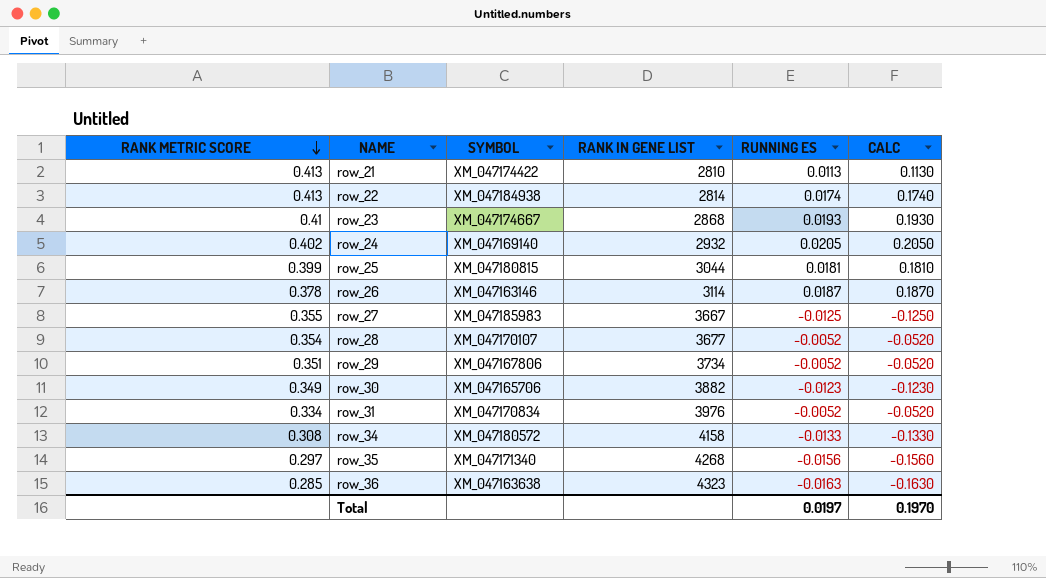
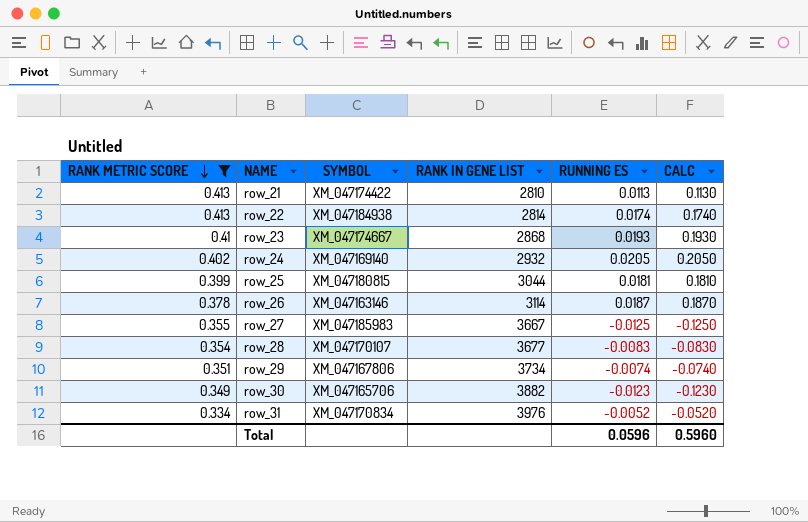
filter: none -> RANK METRIC SCORE >= 0.334
row_28 | RUNNING ES: -0.0052 -> -0.0083
row_28 | CALC: -0.0520 -> -0.0830
row_29 | RUNNING ES: -0.0052 -> -0.0074
row_29 | CALC: -0.0520 -> -0.0740
Total | RUNNING ES: 0.0197 -> 0.0596
Total | CALC: 0.1970 -> 0.5960

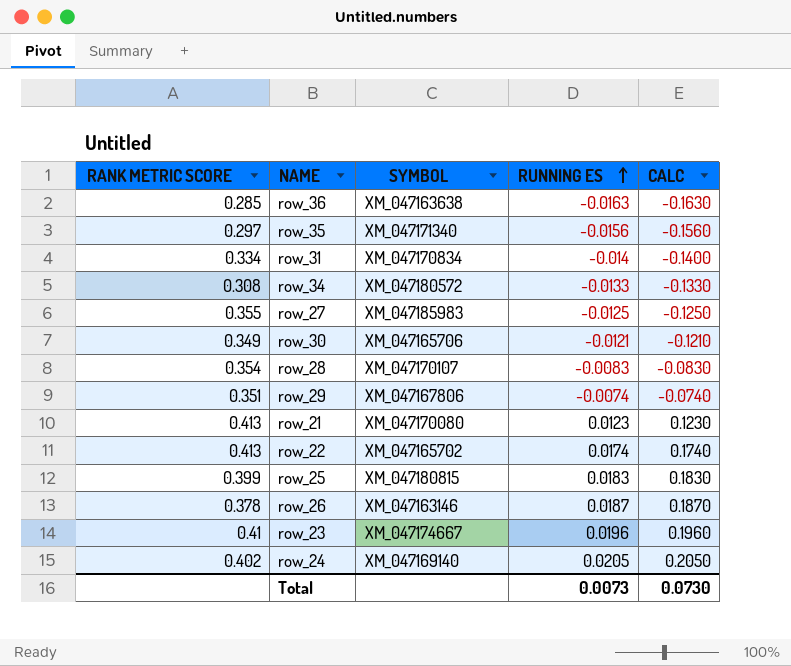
filter: RANK METRIC SCORE >= 0.334 -> none
row order: RANK METRIC SCORE descending -> RUNNING ES ascending
column RANK IN GENE LIST | position: 4 -> none
row_31 | RUNNING ES: -0.0052 -> -0.014
row_31 | CALC: -0.0520 -> -0.1400
row_30 | RUNNING ES: -0.0123 -> -0.0121
row_30 | CALC: -0.1230 -> -0.1210
row_21 | SYMBOL: XM_047174422 -> XM_047170080
row_21 | RUNNING ES: 0.0113 -> 0.0123
row_21 | CALC: 0.1130 -> 0.1230
row_22 | SYMBOL: XM_047184938 -> XM_047165702
row_25 | RUNNING ES: 0.0181 -> 0.0183
row_25 | CALC: 0.1810 -> 0.1830
row_23 | RUNNING ES: 0.0193 -> 0.0196
row_23 | CALC: 0.1930 -> 0.1960
Total | RUNNING ES: 0.0596 -> 0.0073
Total | CALC: 0.5960 -> 0.0730

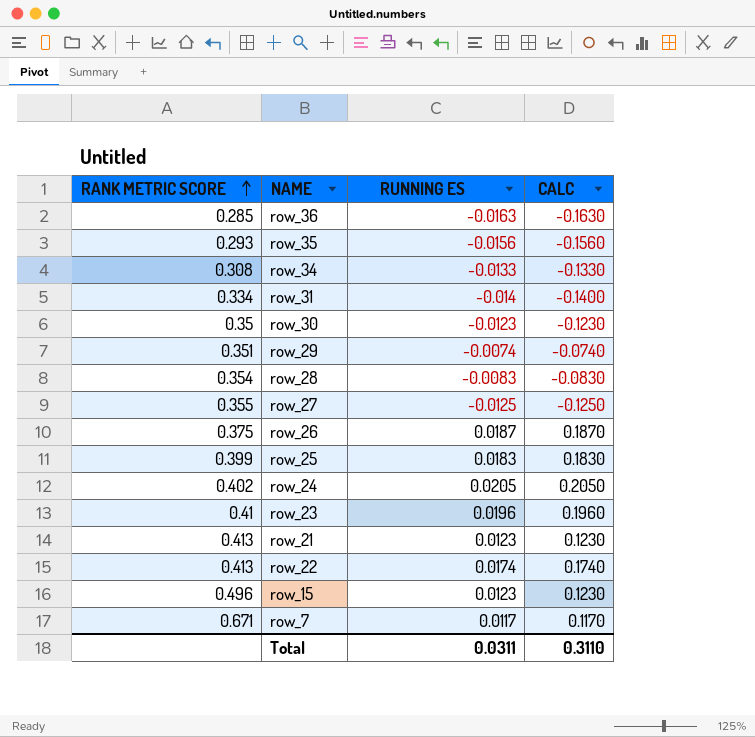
row order: RUNNING ES ascending -> RANK METRIC SCORE ascending
column SYMBOL | position: 3 -> none
row_35 | RANK METRIC SCORE: 0.297 -> 0.293
row_30 | RANK METRIC SCORE: 0.349 -> 0.35
row_30 | RUNNING ES: -0.0121 -> -0.0123
row_30 | CALC: -0.1210 -> -0.1230
row_26 | RANK METRIC SCORE: 0.378 -> 0.375
row row_15: none -> 0.496 | 0.0123 | 0.1230
row row_7: none -> 0.671 | 0.0117 | 0.1170
Total | RUNNING ES: 0.0073 -> 0.0311
Total | CALC: 0.0730 -> 0.3110

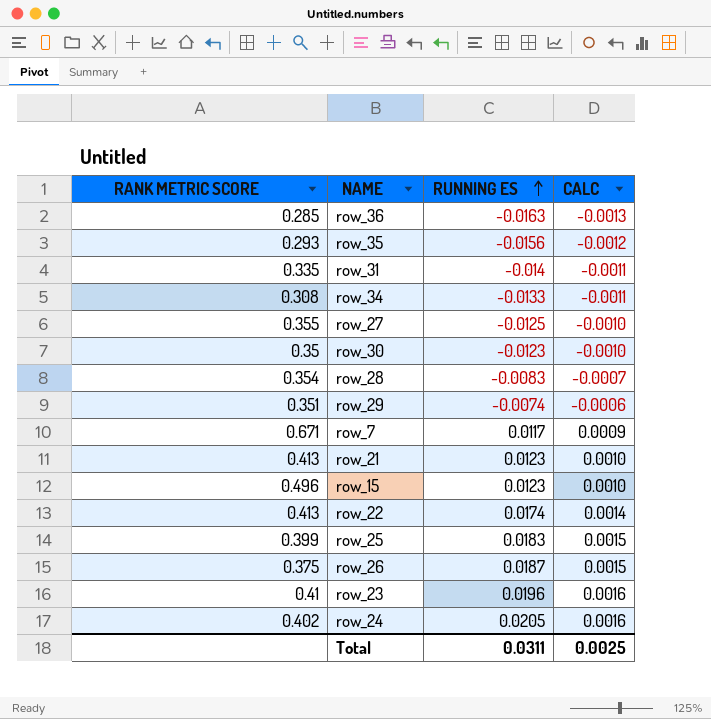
row order: RANK METRIC SCORE ascending -> RUNNING ES ascending
column CALC | formula: [RUNNING ES] * 10 -> [RUNNING ES] * 0.08
row_31 | RANK METRIC SCORE: 0.334 -> 0.335
Total | CALC: 0.3110 -> 0.0025

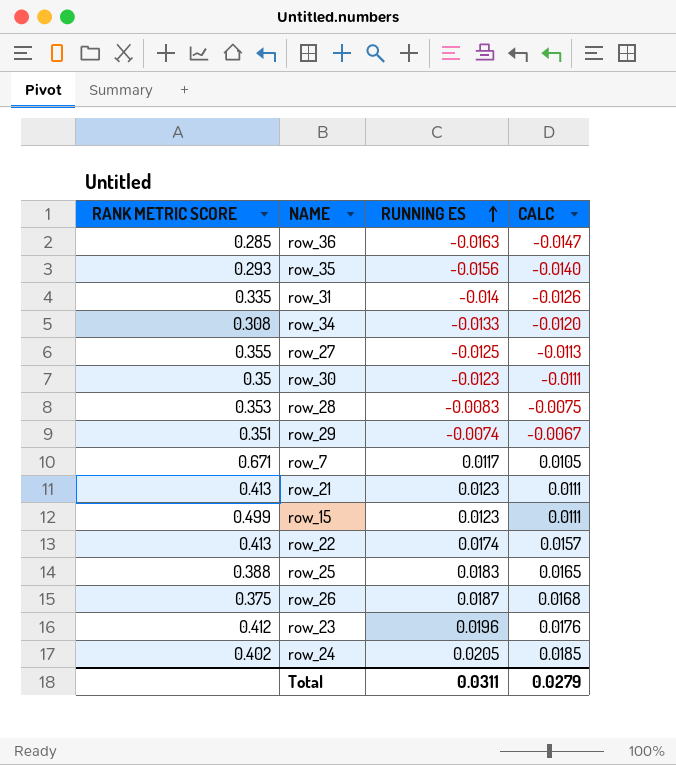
column CALC | formula: [RUNNING ES] * 0.08 -> [RUNNING ES] * 0.9
row_28 | RANK METRIC SCORE: 0.354 -> 0.353
row_15 | RANK METRIC SCORE: 0.496 -> 0.499
row_25 | RANK METRIC SCORE: 0.399 -> 0.388
row_23 | RANK METRIC SCORE: 0.41 -> 0.412
Total | CALC: 0.0025 -> 0.0279

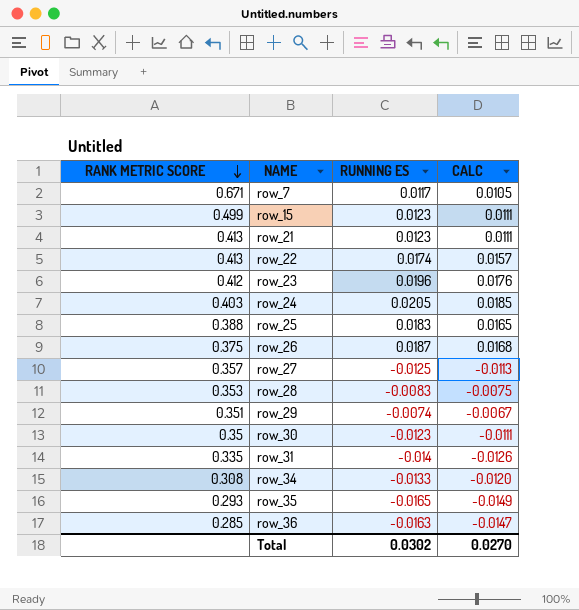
row order: RUNNING ES ascending -> RANK METRIC SCORE descending
row_24 | RANK METRIC SCORE: 0.402 -> 0.403
row_27 | RANK METRIC SCORE: 0.355 -> 0.357
row_35 | RUNNING ES: -0.0156 -> -0.0165
row_35 | CALC: -0.0140 -> -0.0149
Total | RUNNING ES: 0.0311 -> 0.0302
Total | CALC: 0.0279 -> 0.0270

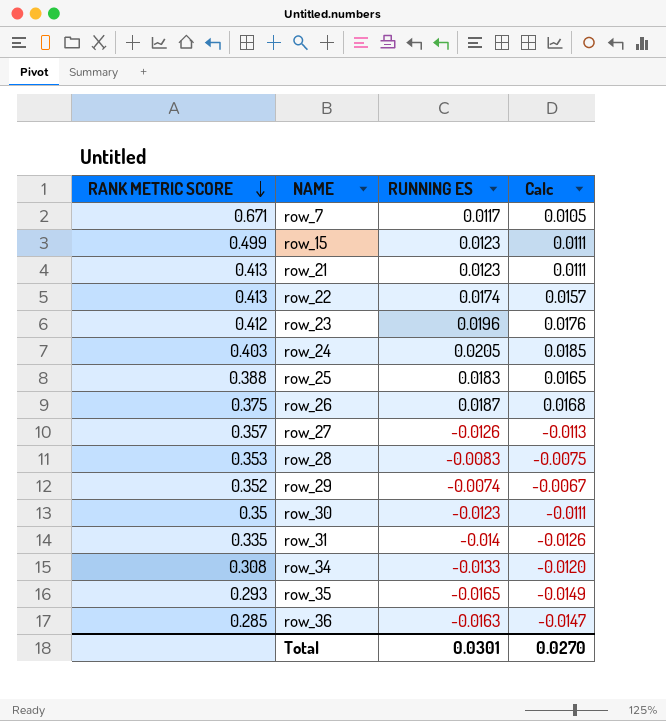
column name: CALC -> Calc
row_27 | RUNNING ES: -0.0125 -> -0.0126
row_29 | RANK METRIC SCORE: 0.351 -> 0.352
Total | RUNNING ES: 0.0302 -> 0.0301

